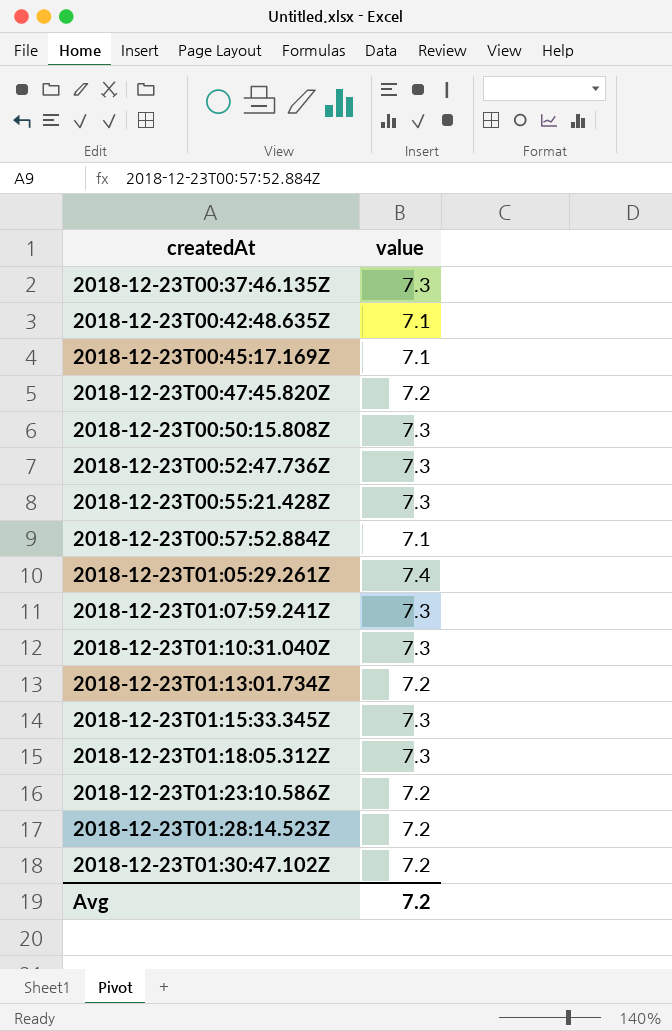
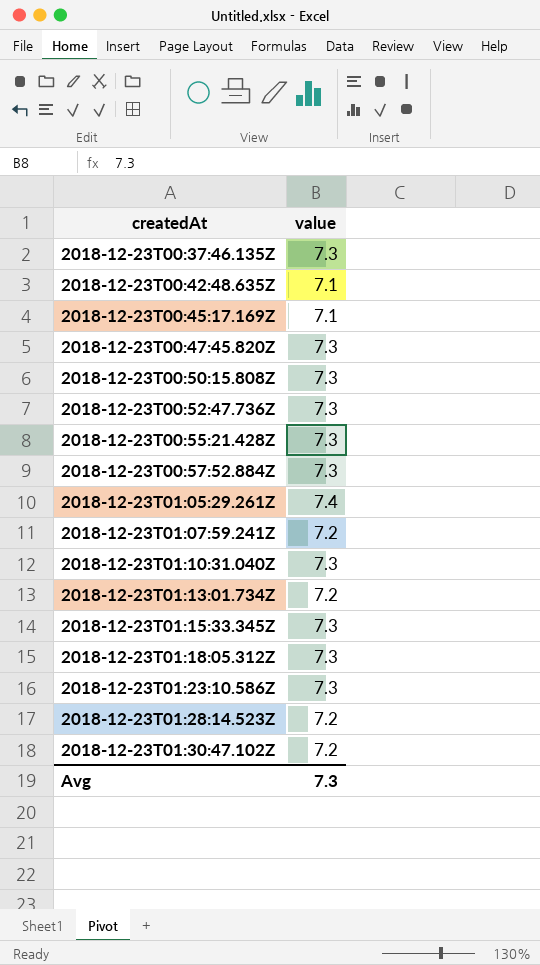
2018-12-23T00:47:45.820Z | value: 7.2 -> 7.3
2018-12-23T00:57:52.884Z | value: 7.1 -> 7.3
2018-12-23T01:07:59.241Z | value: 7.3 -> 7.2
2018-12-23T01:23:10.586Z | value: 7.2 -> 7.3
Avg | value: 7.2 -> 7.3

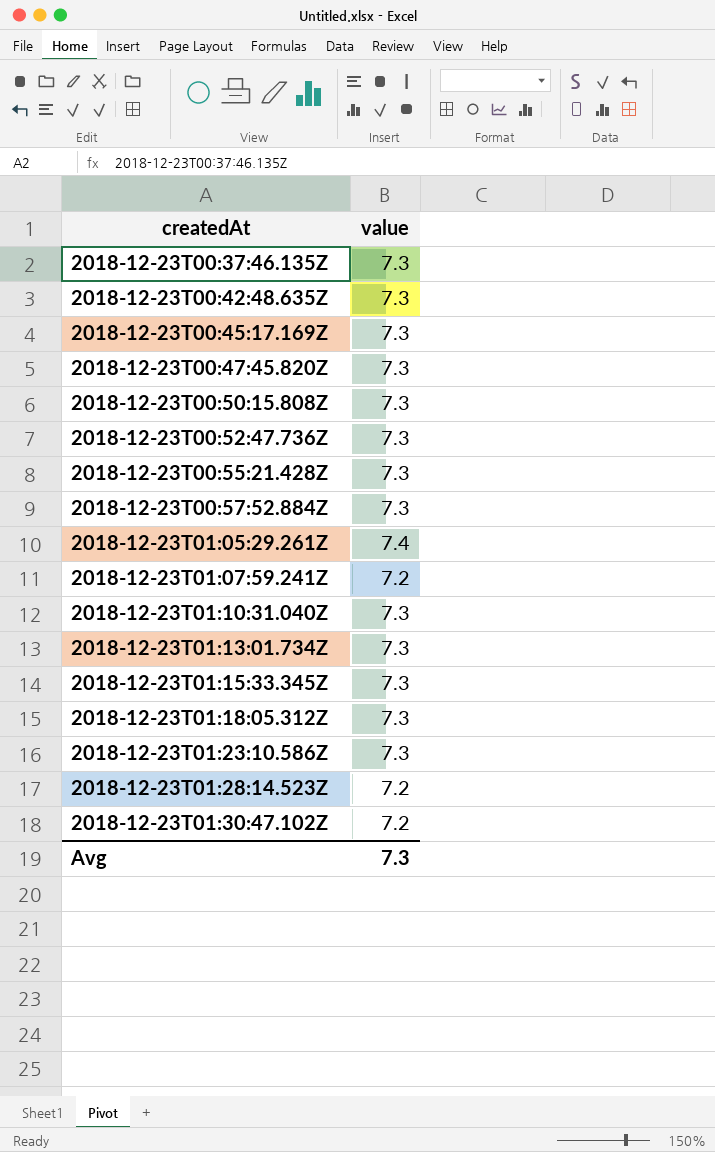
2018-12-23T00:42:48.635Z | value: 7.1 -> 7.3
2018-12-23T00:45:17.169Z | value: 7.1 -> 7.3
2018-12-23T01:13:01.734Z | value: 7.2 -> 7.3

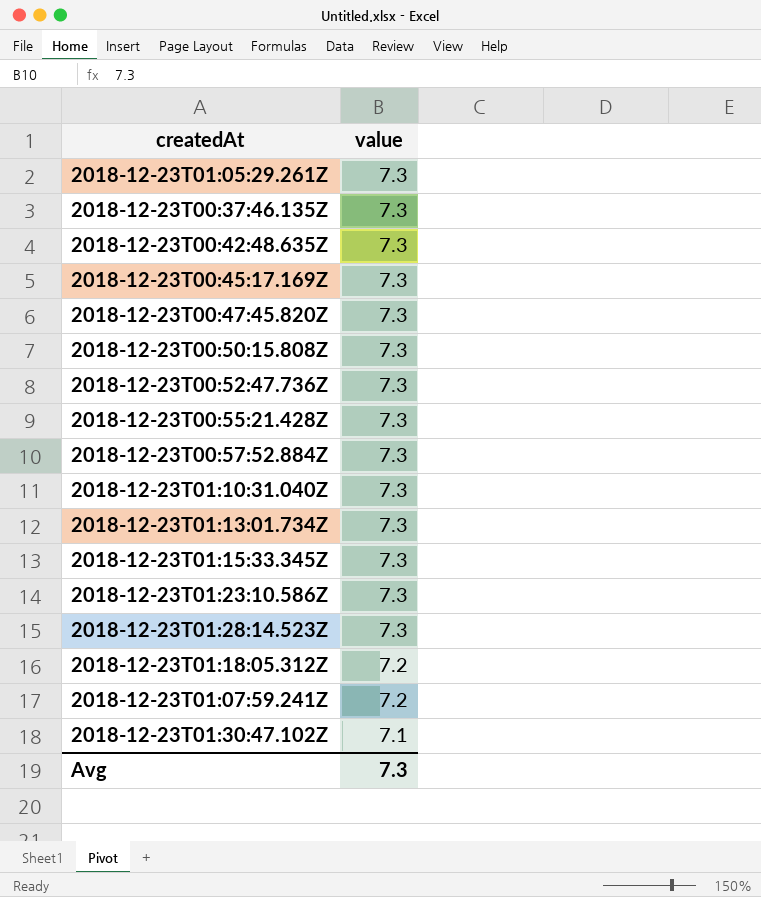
row order: createdAt ascending -> value descending
2018-12-23T01:05:29.261Z | value: 7.4 -> 7.3
2018-12-23T01:28:14.523Z | value: 7.2 -> 7.3
2018-12-23T01:18:05.312Z | value: 7.3 -> 7.2
2018-12-23T01:30:47.102Z | value: 7.2 -> 7.1

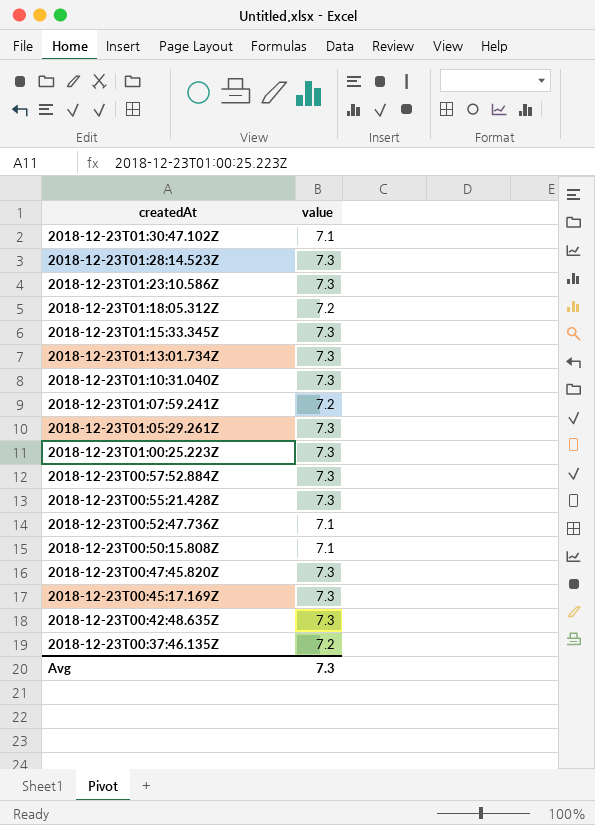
row order: value descending -> createdAt descending
row 2018-12-23T01:00:25.223Z: none -> 7.3
2018-12-23T00:52:47.736Z | value: 7.3 -> 7.1
2018-12-23T00:50:15.808Z | value: 7.3 -> 7.1
2018-12-23T00:37:46.135Z | value: 7.3 -> 7.2

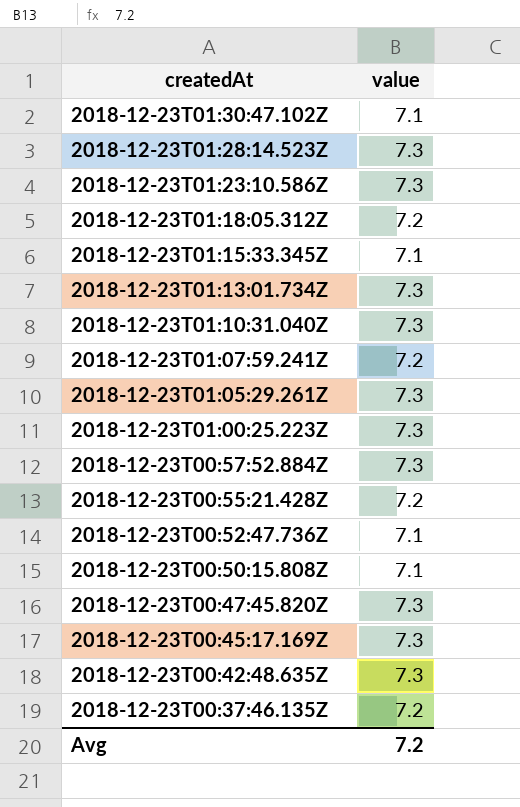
2018-12-23T01:15:33.345Z | value: 7.3 -> 7.1
2018-12-23T00:55:21.428Z | value: 7.3 -> 7.2
Avg | value: 7.3 -> 7.2

